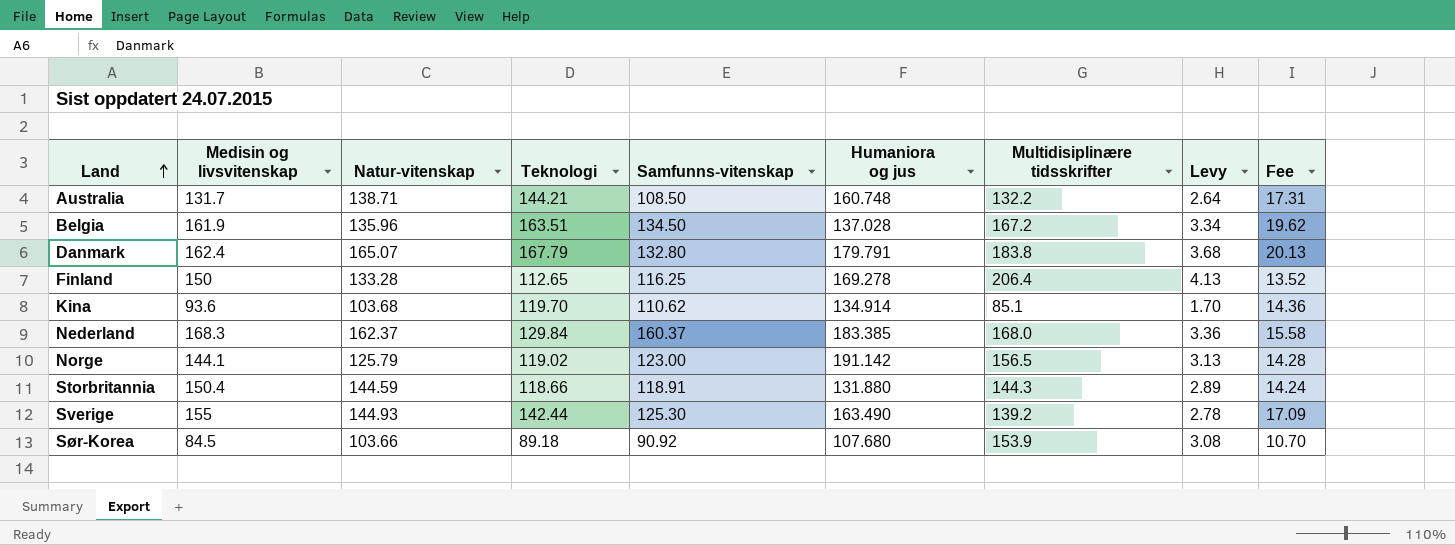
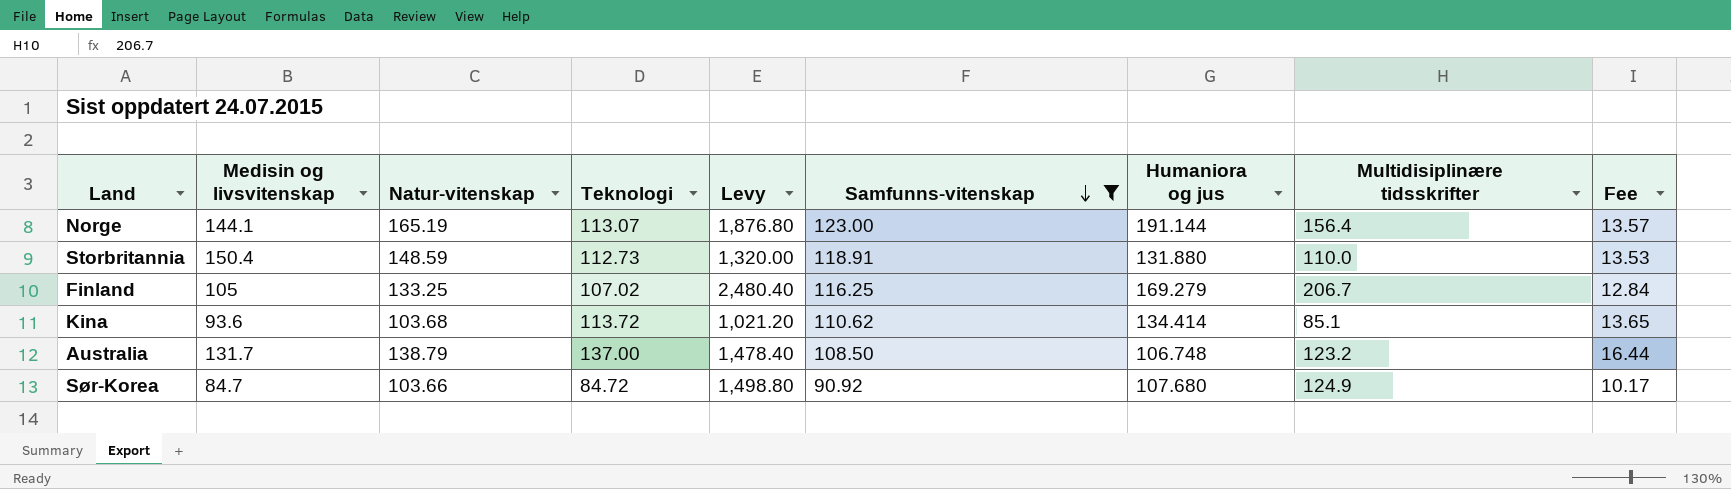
filter: none -> Samfunns-vitenskap <= 123.00
row order: Land ascending -> Samfunns-vitenskap descending
column Levy | formula: [Multidisiplinære tidsskrifter] * 0.02 -> [Multidisiplinære tidsskrifter] * 12
column Levy | position: 8 -> 5
Norge | Natur-vitenskap: 125.79 -> 165.19
Norge | Teknologi: 119.02 -> 113.07
Norge | Humaniora og jus: 191.142 -> 191.144
Norge | Multidisiplinære tidsskrifter: 156.5 -> 156.4
Norge | Fee: 14.28 -> 13.57
Storbritannia | Natur-vitenskap: 144.59 -> 148.59
Storbritannia | Teknologi: 118.66 -> 112.73
Storbritannia | Multidisiplinære tidsskrifter: 144.3 -> 110.0
Storbritannia | Fee: 14.24 -> 13.53
Finland | Medisin og livsvitenskap: 150 -> 105
Finland | Natur-vitenskap: 133.28 -> 133.25
Finland | Teknologi: 112.65 -> 107.02
Finland | Humaniora og jus: 169.278 -> 169.279
Finland | Multidisiplinære tidsskrifter: 206.4 -> 206.7
Finland | Fee: 13.52 -> 12.84
Kina | Teknologi: 119.70 -> 113.72
Kina | Humaniora og jus: 134.914 -> 134.414
Kina | Fee: 14.36 -> 13.65
Australia | Natur-vitenskap: 138.71 -> 138.79
Australia | Teknologi: 144.21 -> 137.00
Australia | Humaniora og jus: 160.748 -> 106.748
Australia | Multidisiplinære tidsskrifter: 132.2 -> 123.2
Australia | Fee: 17.31 -> 16.44
Sør-Korea | Medisin og livsvitenskap: 84.5 -> 84.7
Sør-Korea | Teknologi: 89.18 -> 84.72
Sør-Korea | Multidisiplinære tidsskrifter: 153.9 -> 124.9
Sør-Korea | Fee: 10.70 -> 10.17

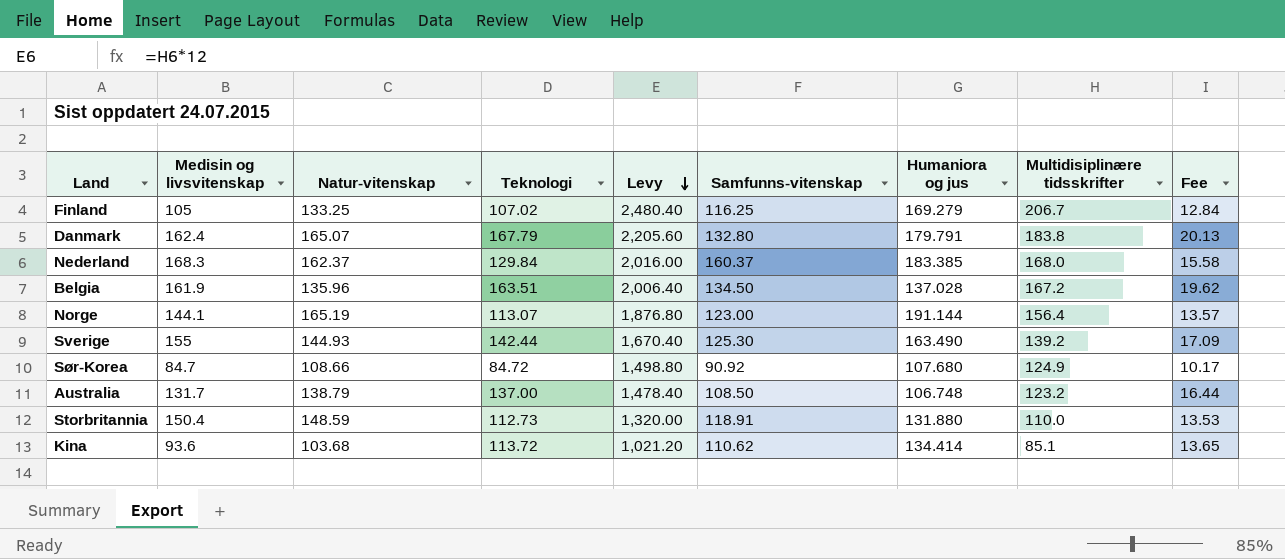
filter: Samfunns-vitenskap <= 123.00 -> none
row order: Samfunns-vitenskap descending -> Levy descending
Sør-Korea | Natur-vitenskap: 103.66 -> 108.66

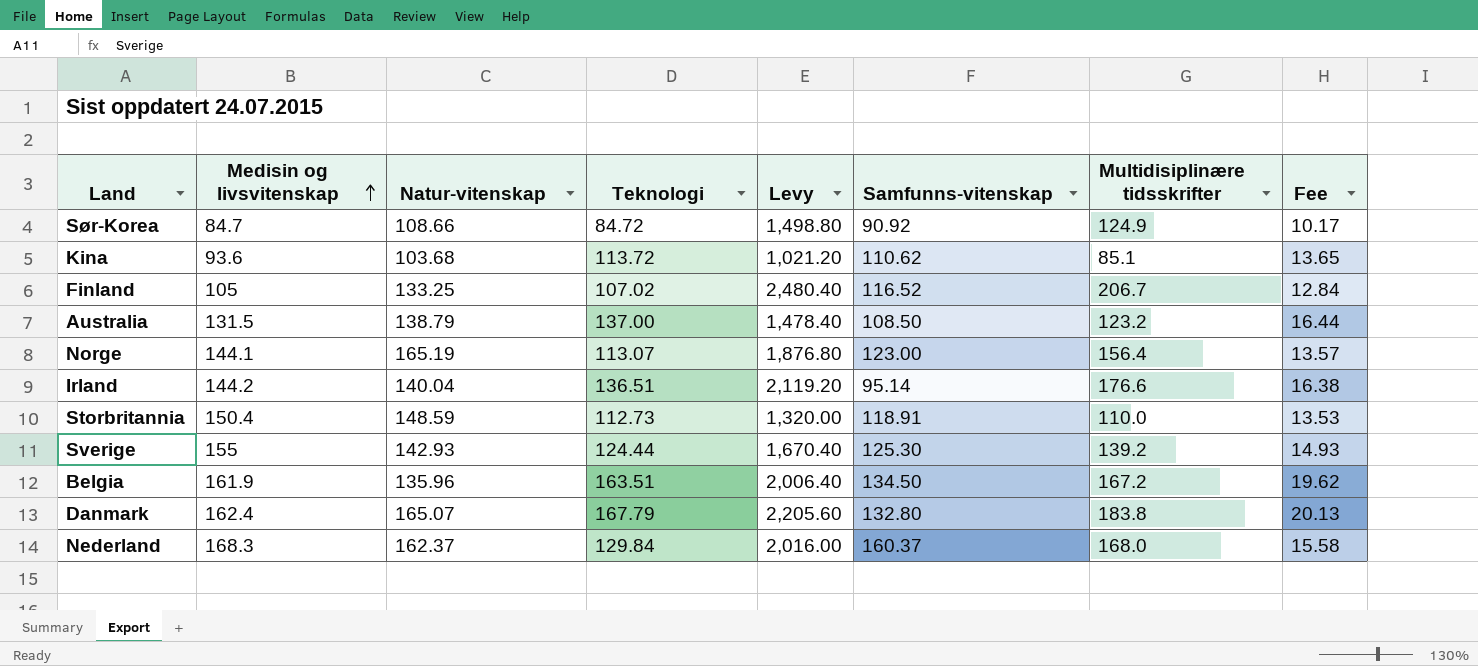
row order: Levy descending -> Medisin og livsvitenskap ascending
column Humaniora og jus | position: 7 -> none
Finland | Samfunns-vitenskap: 116.25 -> 116.52
Australia | Medisin og livsvitenskap: 131.7 -> 131.5
row Irland: none -> 144.2 | 140.04 | 136.51 | 2,119.20 | 95.14 | 176.6 | 16.38
Sverige | Natur-vitenskap: 144.93 -> 142.93
Sverige | Teknologi: 142.44 -> 124.44
Sverige | Fee: 17.09 -> 14.93

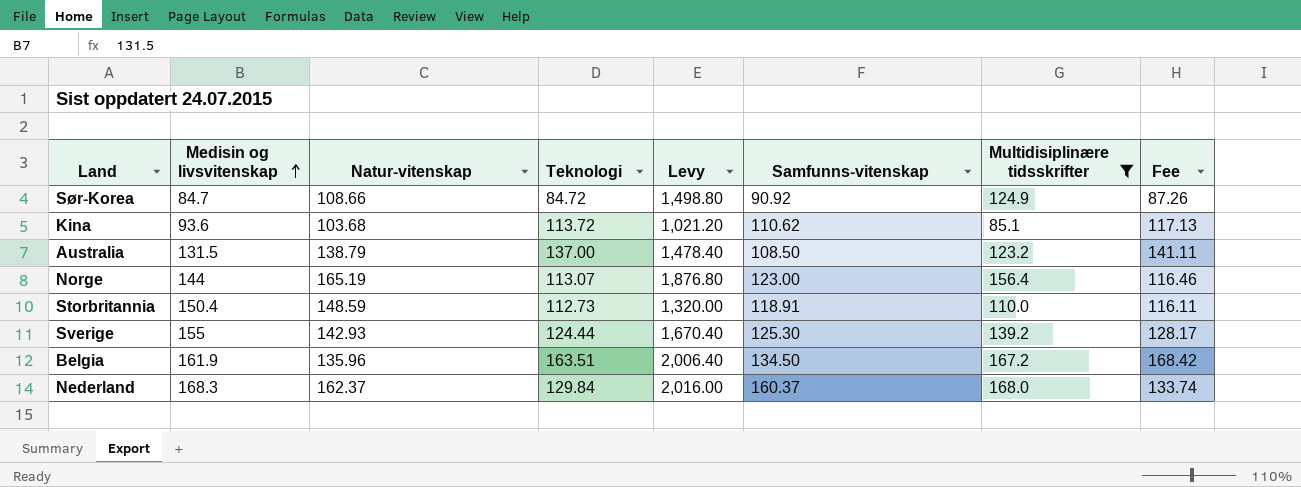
filter: none -> Multidisiplinære tidsskrifter <= 168.0
column Fee | formula: [Teknologi] * 0.12 -> [Teknologi] * 1.03
Norge | Medisin og livsvitenskap: 144.1 -> 144

